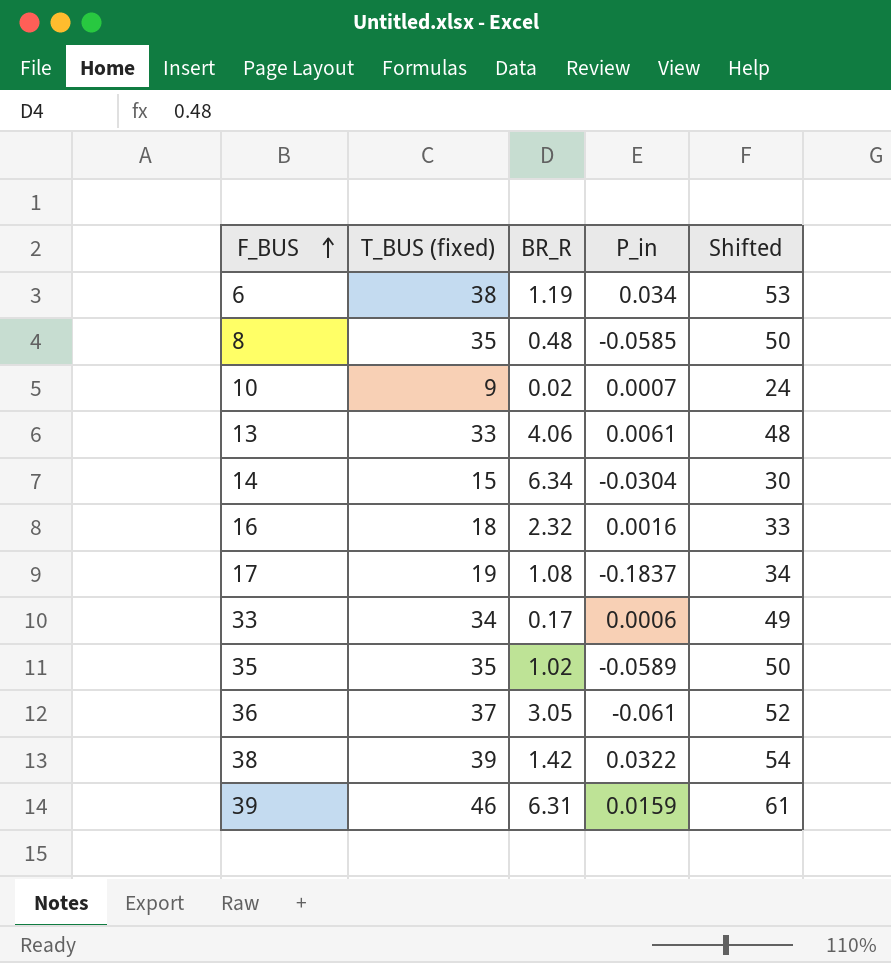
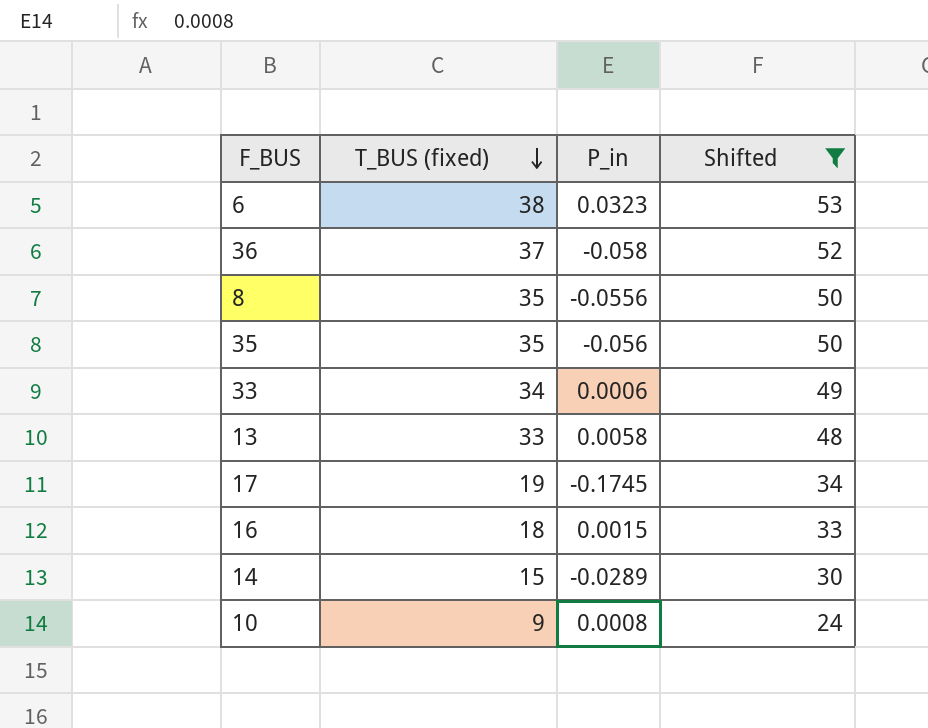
filter: none -> Shifted <= 53
row order: F_BUS ascending -> T_BUS (fixed) descending
column BR_R | position: 3 -> none
6 | P_in: 0.034 -> 0.0323
36 | P_in: -0.061 -> -0.058
8 | P_in: -0.0585 -> -0.0556
35 | P_in: -0.0589 -> -0.056
13 | P_in: 0.0061 -> 0.0058
17 | P_in: -0.1837 -> -0.1745
16 | P_in: 0.0016 -> 0.0015
14 | P_in: -0.0304 -> -0.0289
10 | P_in: 0.0007 -> 0.0008

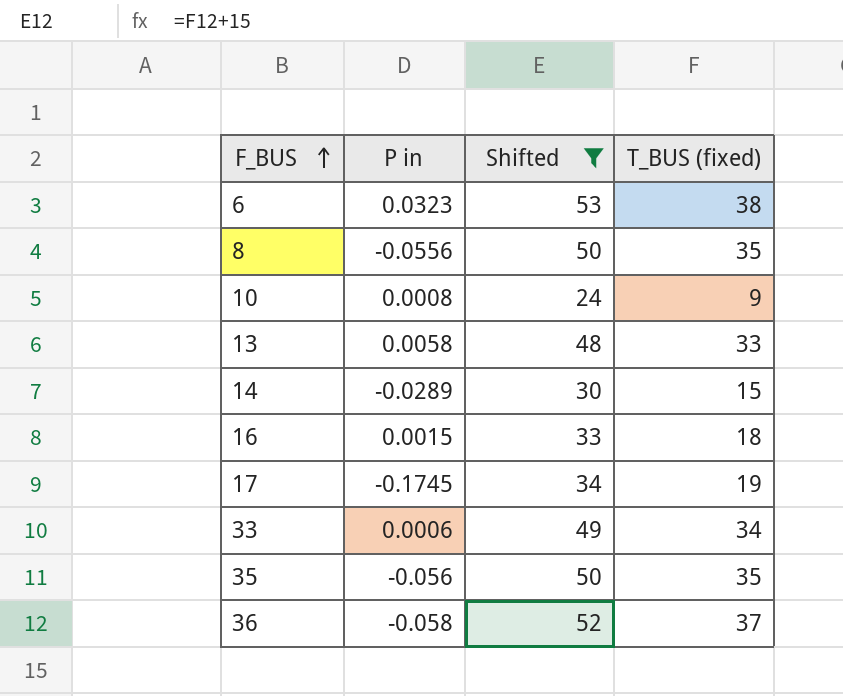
row order: T_BUS (fixed) descending -> F_BUS ascending
column name: P_in -> P in
column T_BUS (fixed) | position: 2 -> 4

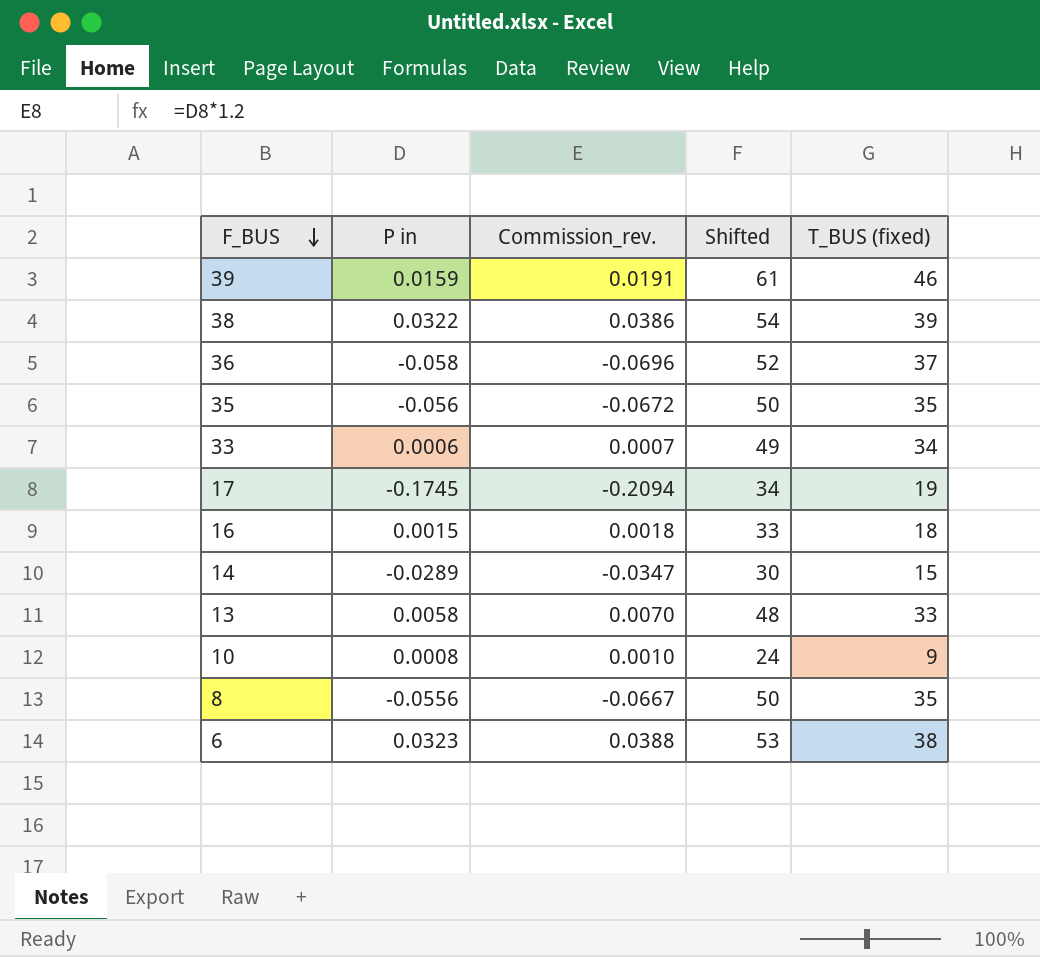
filter: Shifted <= 53 -> none
row order: F_BUS ascending -> F_BUS descending
column Commission_rev. | formula: none -> [P in] * 1.2

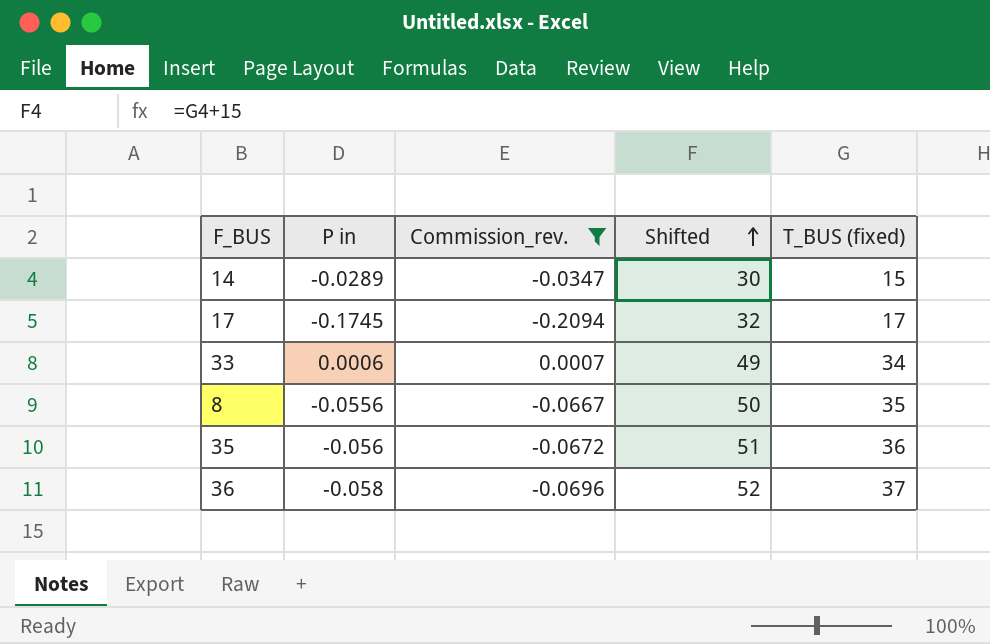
filter: none -> Commission_rev. <= 0.0007
row order: F_BUS descending -> Shifted ascending
17 | Shifted: 34 -> 32
17 | T_BUS (fixed): 19 -> 17
35 | Shifted: 50 -> 51
35 | T_BUS (fixed): 35 -> 36

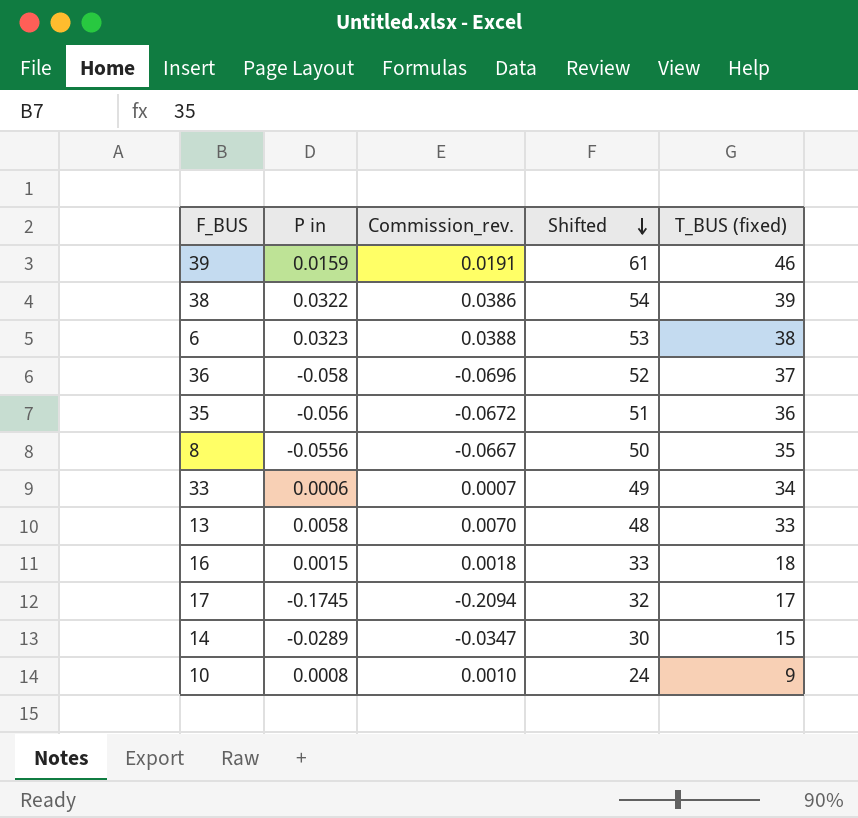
filter: Commission_rev. <= 0.0007 -> none
row order: Shifted ascending -> Shifted descending

